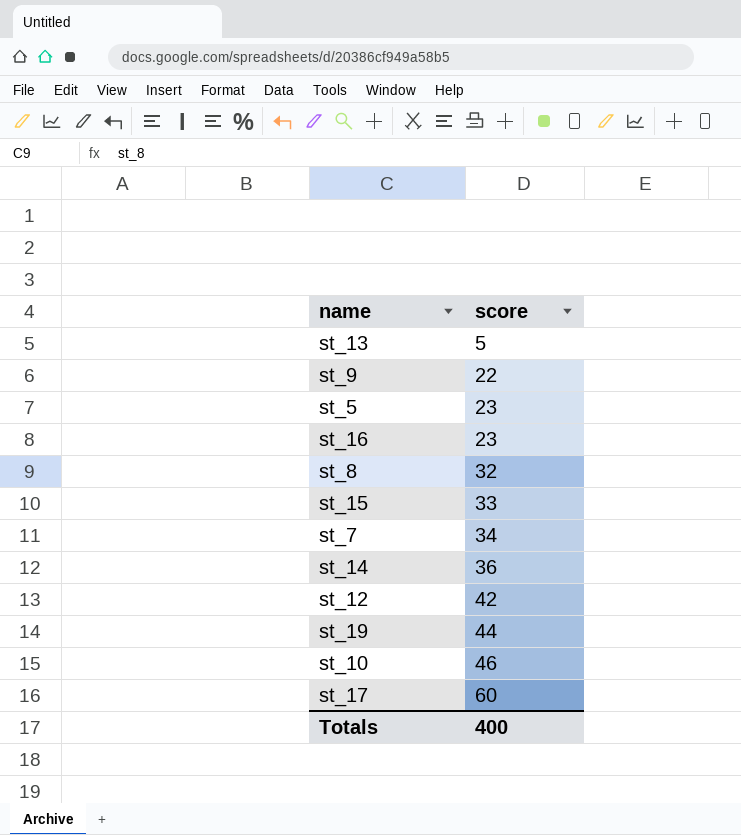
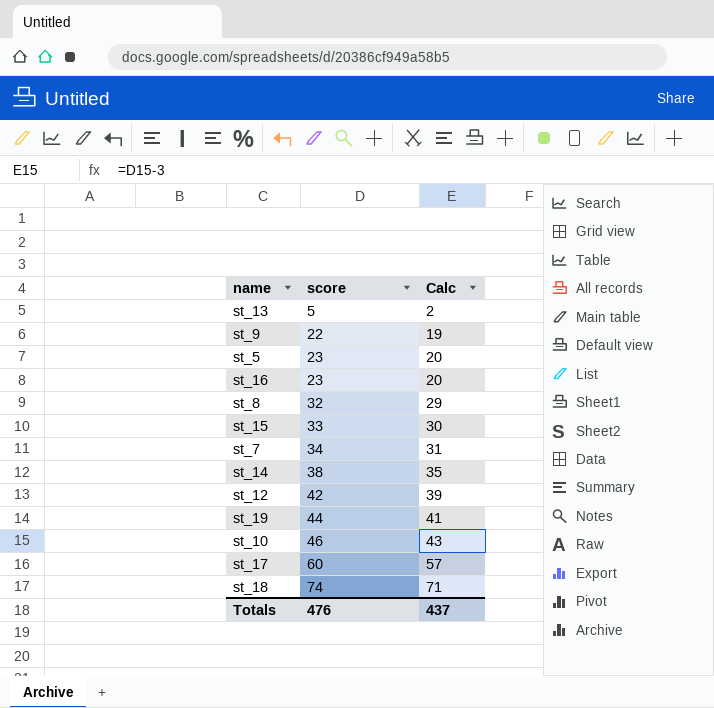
column Calc | formula: none -> [score] - 3
st_14 | score: 36 -> 38
row st_18: none -> 74 | 71
Totals | score: 400 -> 476

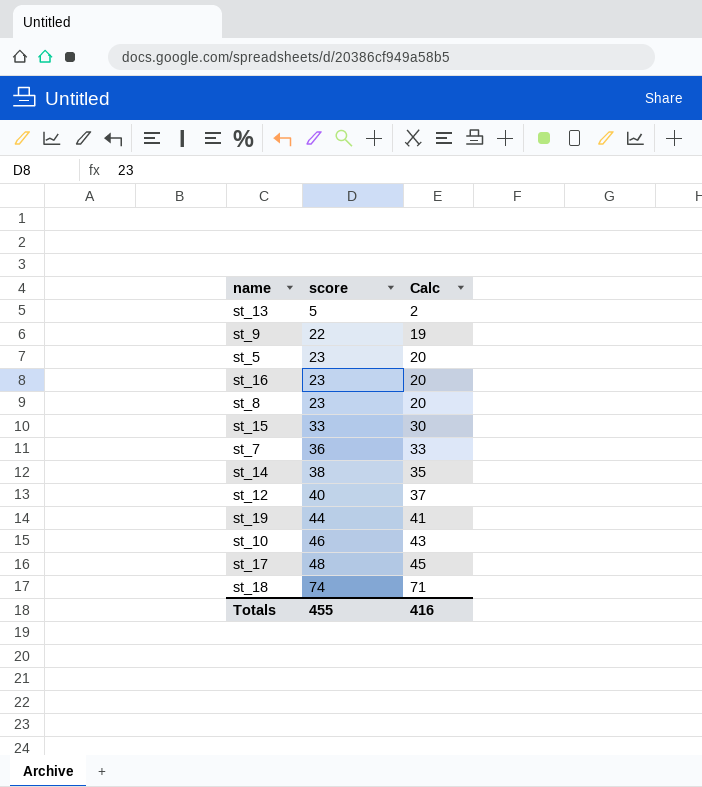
st_8 | score: 32 -> 23
st_8 | Calc: 29 -> 20
st_7 | score: 34 -> 36
st_7 | Calc: 31 -> 33
st_12 | score: 42 -> 40
st_12 | Calc: 39 -> 37
st_17 | score: 60 -> 48
st_17 | Calc: 57 -> 45
Totals | score: 476 -> 455
Totals | Calc: 437 -> 416

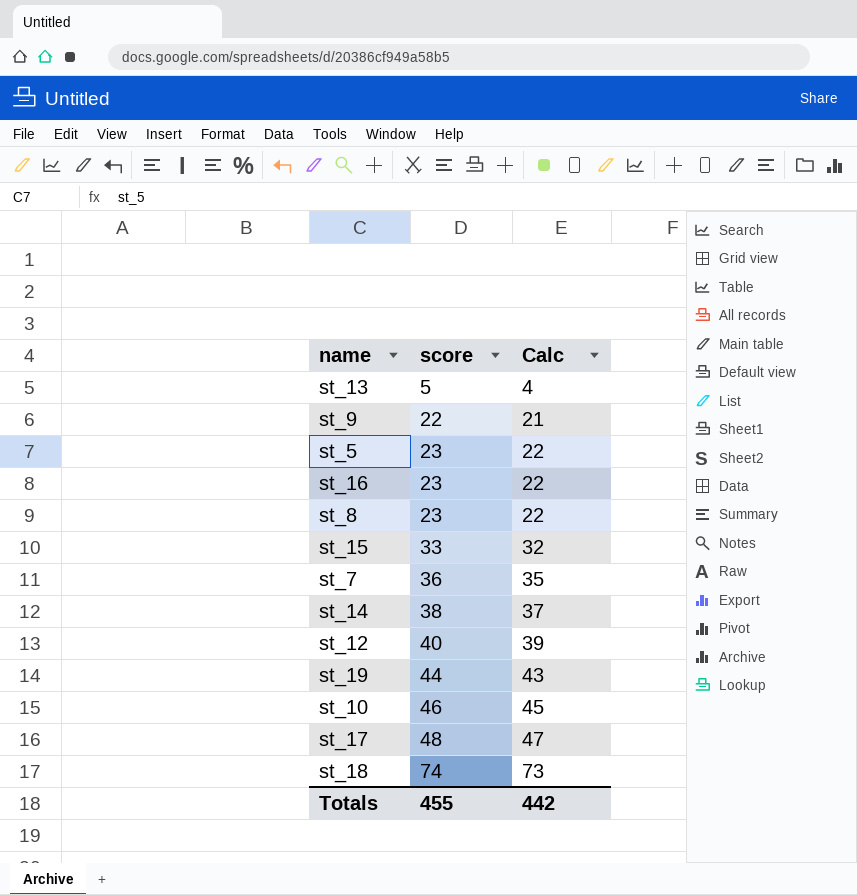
column Calc | formula: [score] - 3 -> [score] - 1
Totals | Calc: 416 -> 442

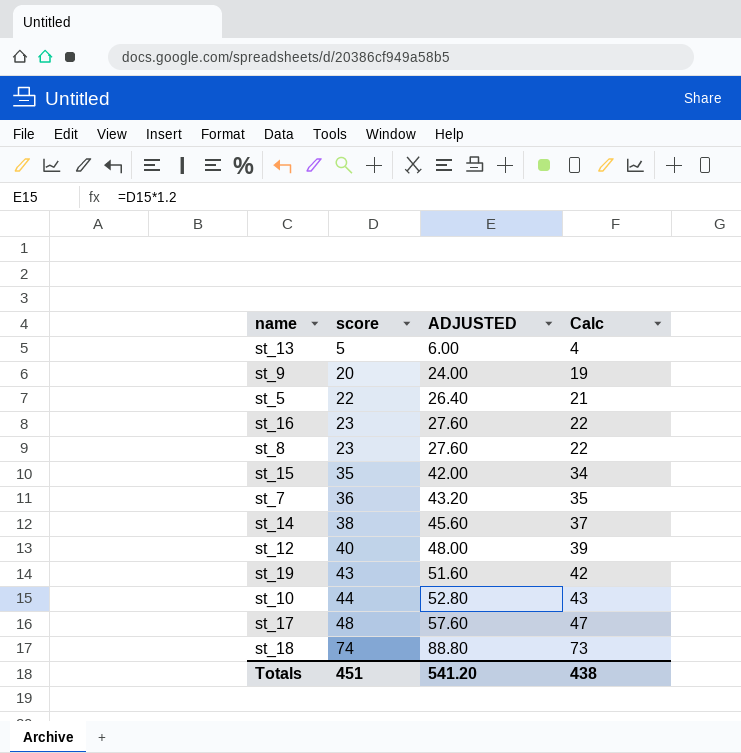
column ADJUSTED | formula: none -> [score] * 1.2
st_9 | score: 22 -> 20
st_9 | Calc: 21 -> 19
st_5 | score: 23 -> 22
st_5 | Calc: 22 -> 21
st_15 | score: 33 -> 35
st_15 | Calc: 32 -> 34
st_19 | score: 44 -> 43
st_19 | Calc: 43 -> 42
st_10 | score: 46 -> 44
st_10 | Calc: 45 -> 43
Totals | score: 455 -> 451
Totals | Calc: 442 -> 438

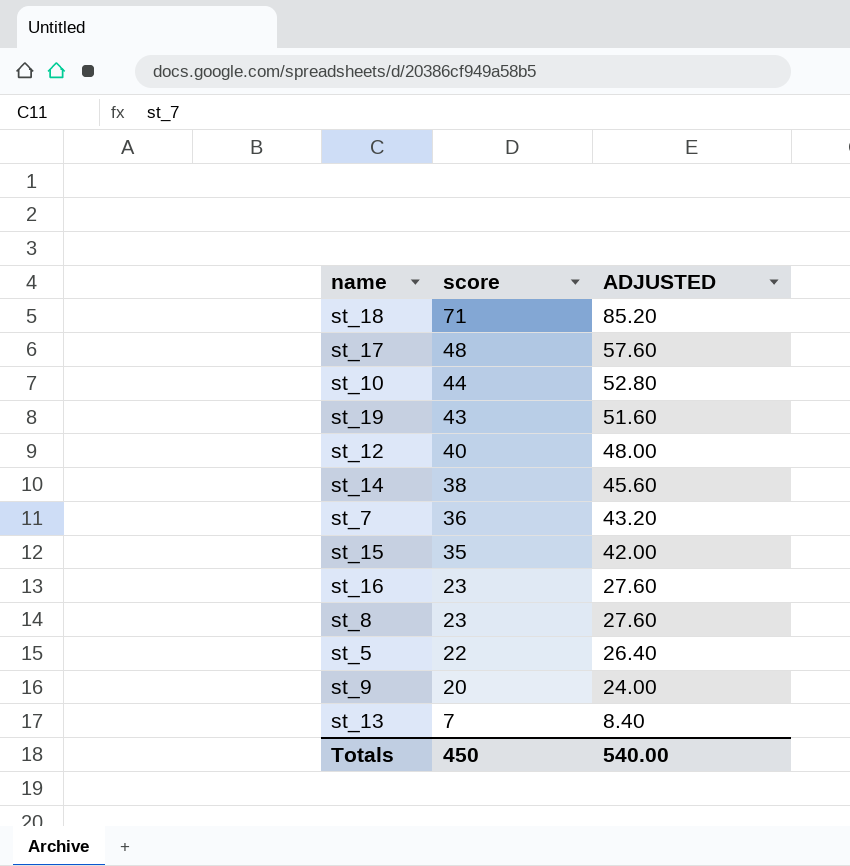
row order: score ascending -> score descending
column Calc | formula: [score] - 1 -> none
st_18 | score: 74 -> 71
st_18 | ADJUSTED: 88.80 -> 85.20
st_13 | score: 5 -> 7
st_13 | ADJUSTED: 6.00 -> 8.40
Totals | score: 451 -> 450
Totals | ADJUSTED: 541.20 -> 540.00

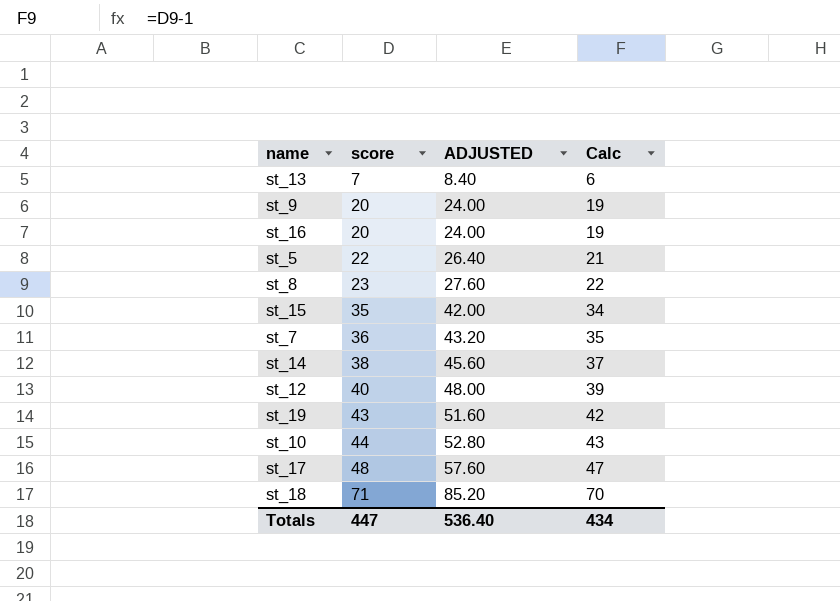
row order: score descending -> score ascending
column Calc | formula: none -> [score] - 1
st_16 | score: 23 -> 20
st_16 | ADJUSTED: 27.60 -> 24.00
Totals | score: 450 -> 447
Totals | ADJUSTED: 540.00 -> 536.40

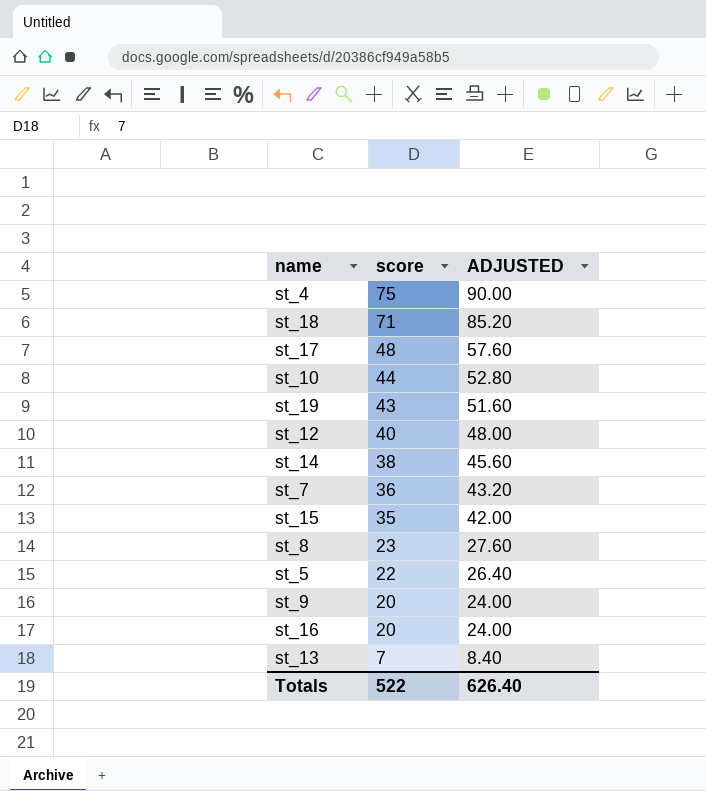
row order: score ascending -> score descending
column Calc | formula: [score] - 1 -> none
row st_4: none -> 75 | 90.00
Totals | score: 447 -> 522
Totals | ADJUSTED: 536.40 -> 626.40

